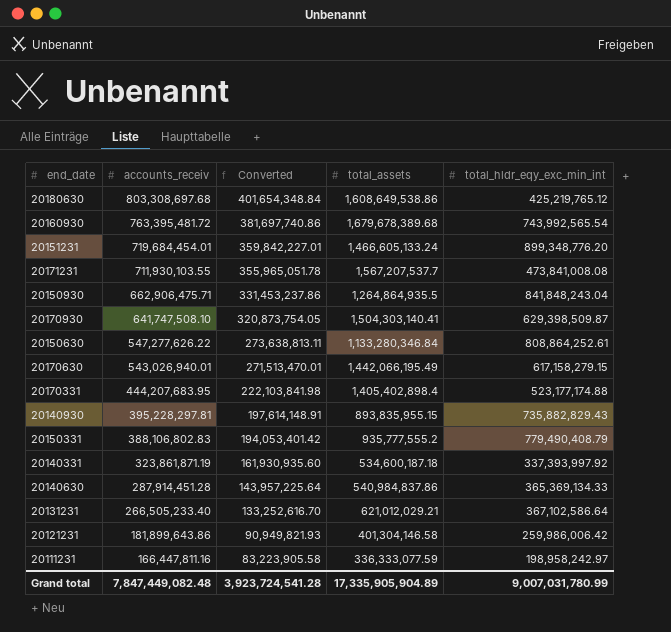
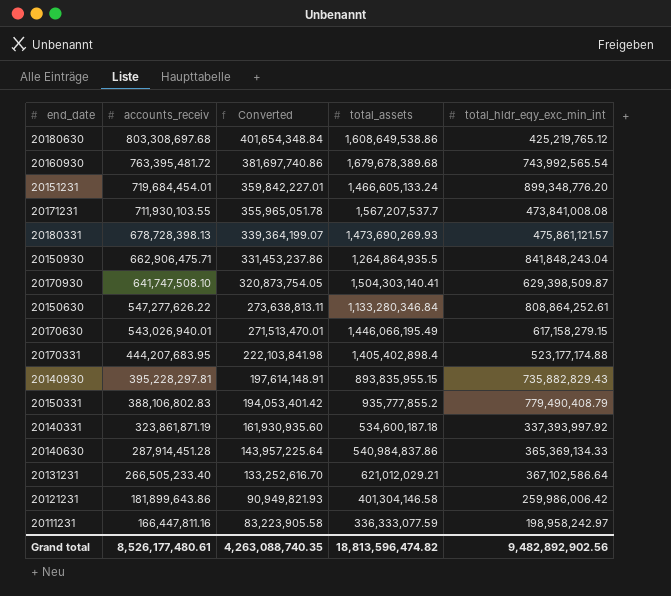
row 20180331: none -> 678,728,398.13 | 339,364,199.07 | 1,473,690,269.93 | 475,861,121.57
20170630 | total_assets: 1,442,066,195.49 -> 1,446,066,195.49
20150331 | total_assets: 935,777,555.2 -> 935,777,855.2
Grand total | accounts_receiv: 7,847,449,082.48 -> 8,526,177,480.61
Grand total | Converted: 3,923,724,541.28 -> 4,263,088,740.35
Grand total | total_assets: 17,335,905,904.89 -> 18,813,596,474.82
Grand total | total_hldr_eqy_exc_min_int: 9,007,031,780.99 -> 9,482,892,902.56

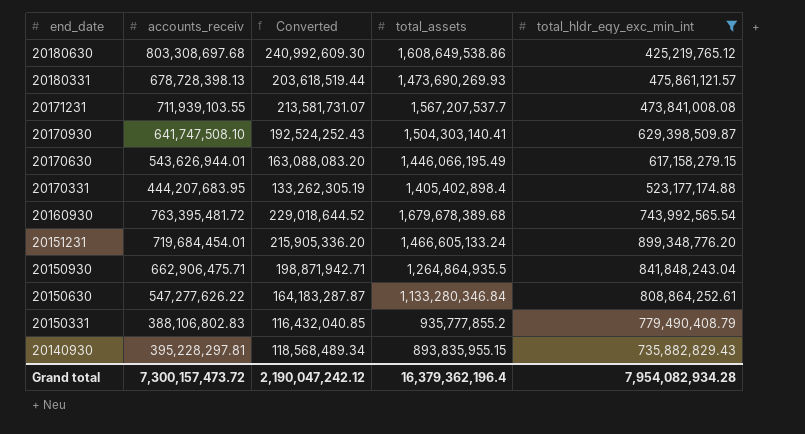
filter: none -> total_hldr_eqy_exc_min_int >= 425,219,765.12
row order: accounts_receiv descending -> end_date descending
column Converted | formula: [accounts_receiv] * 0.5 -> [accounts_receiv] * 0.3
20171231 | accounts_receiv: 711,930,103.55 -> 711,939,103.55
20170630 | accounts_receiv: 543,026,940.01 -> 543,626,944.01
Grand total | accounts_receiv: 8,526,177,480.61 -> 7,300,157,473.72
Grand total | Converted: 4,263,088,740.35 -> 2,190,047,242.12
Grand total | total_assets: 18,813,596,474.82 -> 16,379,362,196.4
Grand total | total_hldr_eqy_exc_min_int: 9,482,892,902.56 -> 7,954,082,934.28

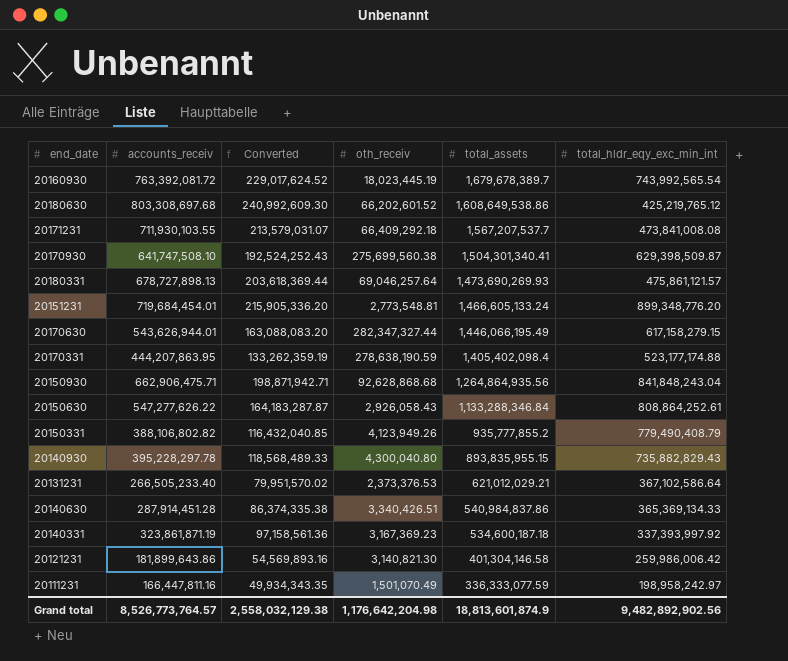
filter: total_hldr_eqy_exc_min_int >= 425,219,765.12 -> none
row order: end_date descending -> total_assets descending
column oth_receiv | position: none -> 4
20160930 | accounts_receiv: 763,395,481.72 -> 763,392,081.72
20160930 | Converted: 229,018,644.52 -> 229,017,624.52
20160930 | total_assets: 1,679,678,389.68 -> 1,679,678,389.7
20171231 | accounts_receiv: 711,939,103.55 -> 711,930,103.55
20171231 | Converted: 213,581,731.07 -> 213,579,031.07
20170930 | total_assets: 1,504,303,140.41 -> 1,504,301,340.41
20180331 | accounts_receiv: 678,728,398.13 -> 678,727,898.13
20180331 | Converted: 203,618,519.44 -> 203,618,369.44
20170331 | accounts_receiv: 444,207,683.95 -> 444,207,863.95
20170331 | Converted: 133,262,305.19 -> 133,262,359.19
20170331 | total_assets: 1,405,402,898.4 -> 1,405,402,098.4
20150930 | total_assets: 1,264,864,935.5 -> 1,264,864,935.56
20150630 | total_assets: 1,133,280,346.84 -> 1,133,288,346.84
20150331 | accounts_receiv: 388,106,802.83 -> 388,106,802.82
20140930 | accounts_receiv: 395,228,297.81 -> 395,228,297.78
20140930 | Converted: 118,568,489.34 -> 118,568,489.33
Grand total | accounts_receiv: 7,300,157,473.72 -> 8,526,773,764.57
Grand total | Converted: 2,190,047,242.12 -> 2,558,032,129.38
Grand total | total_assets: 16,379,362,196.4 -> 18,813,601,874.9
Grand total | total_hldr_eqy_exc_min_int: 7,954,082,934.28 -> 9,482,892,902.56

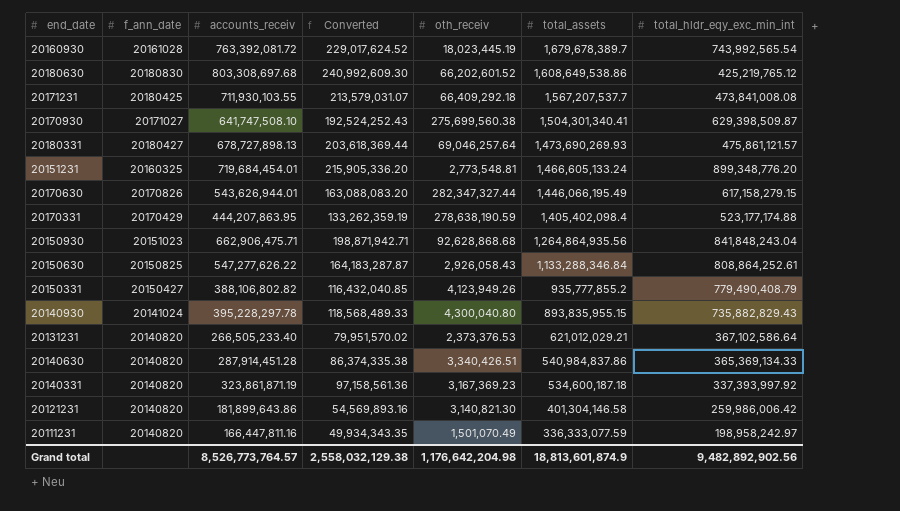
column f_ann_date | position: none -> 2

